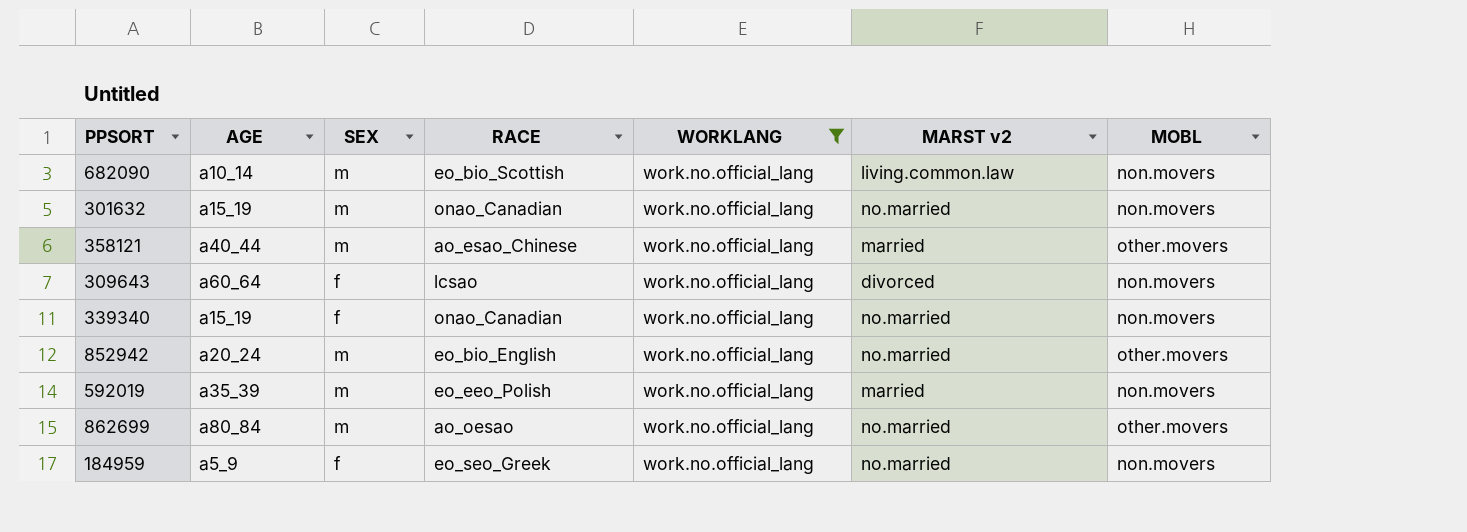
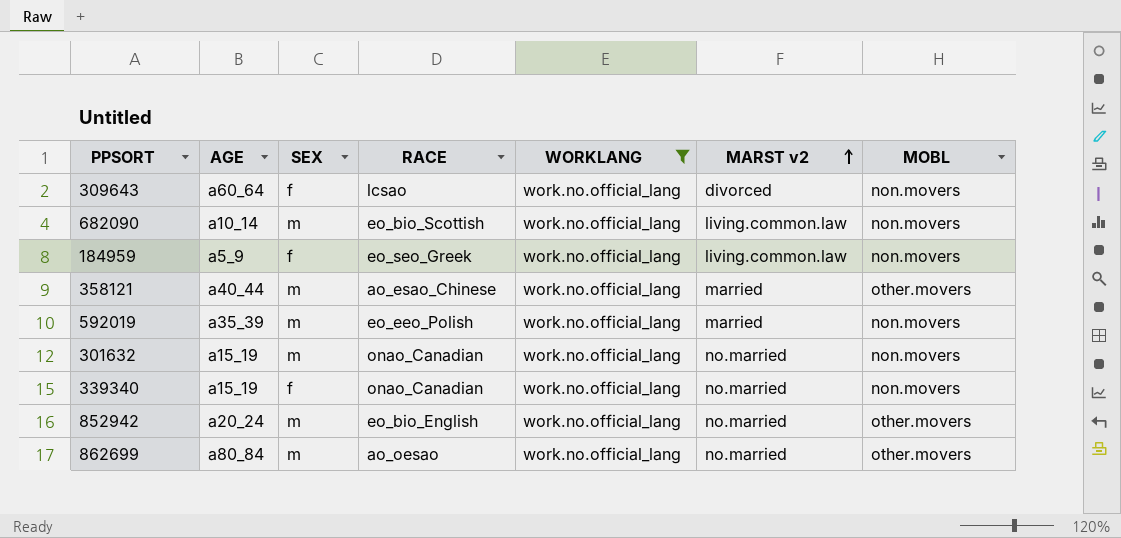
row order: none -> MARST v2 ascending
184959 | MARST v2: no.married -> living.common.law

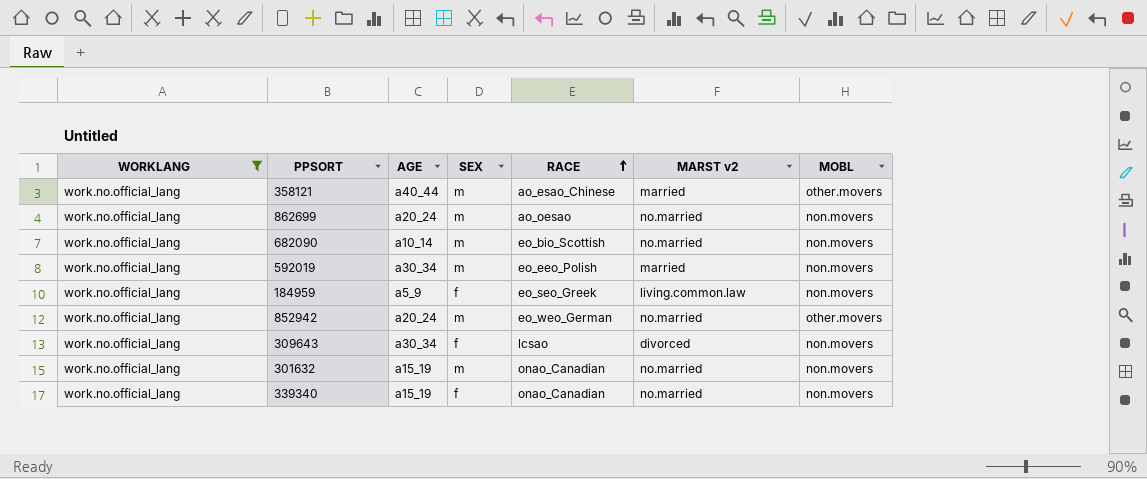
row order: MARST v2 ascending -> RACE ascending
column WORKLANG | position: 5 -> 1
862699 | AGE: a80_84 -> a20_24
862699 | MOBL: other.movers -> non.movers
682090 | MARST v2: living.common.law -> no.married
592019 | AGE: a35_39 -> a30_34
852942 | RACE: eo_bio_English -> eo_weo_German
309643 | AGE: a60_64 -> a30_34

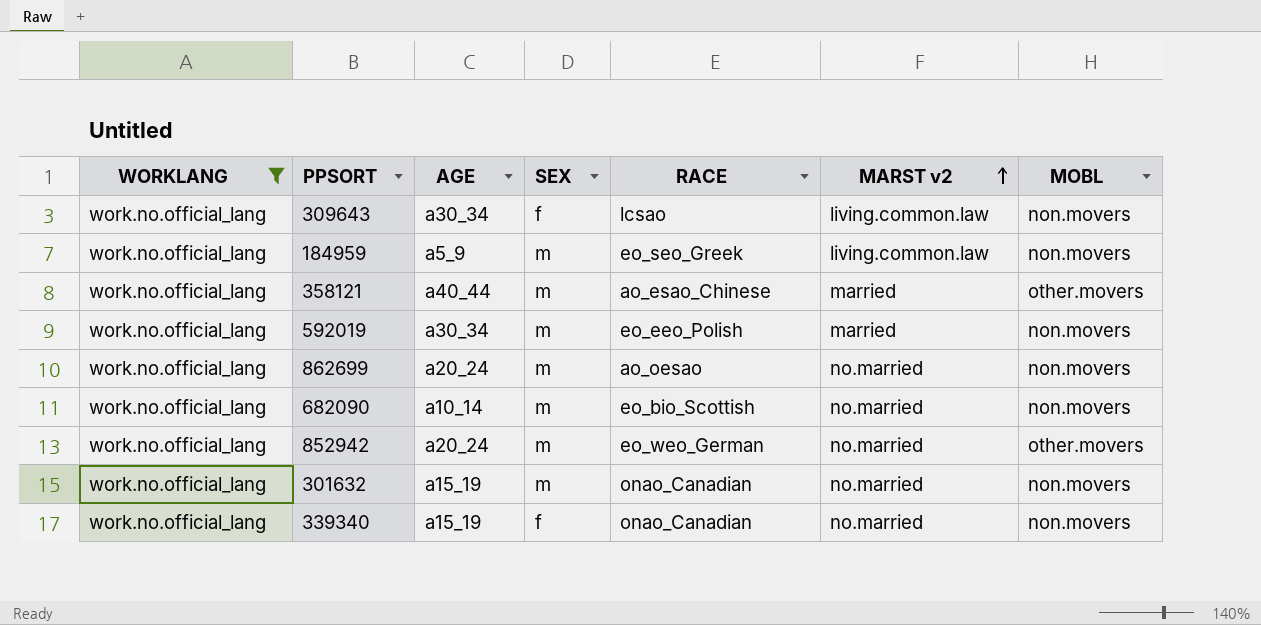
row order: RACE ascending -> MARST v2 ascending
309643 | MARST v2: divorced -> living.common.law
184959 | SEX: f -> m

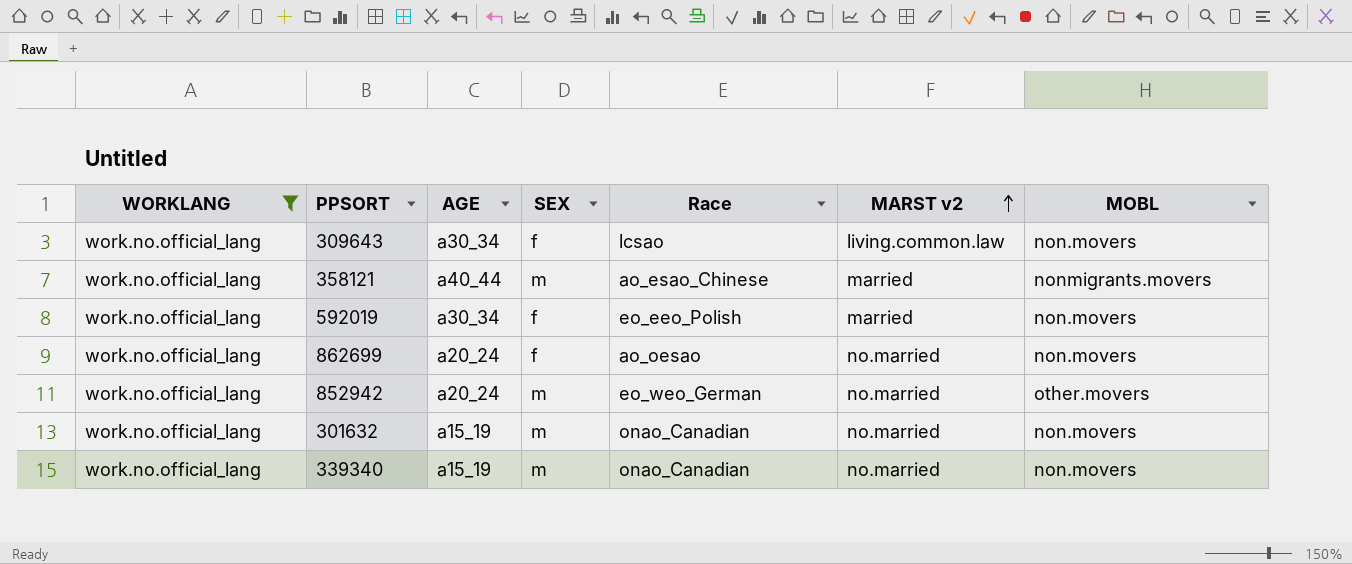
column name: RACE -> Race
row 184959: work.no.official_lang | a5_9 | m | eo_seo_Greek | living.common.law | non.movers -> none
row 682090: work.no.official_lang | a10_14 | m | eo_bio_Scottish | no.married | non.movers -> none
358121 | MOBL: other.movers -> nonmigrants.movers
592019 | SEX: m -> f
862699 | SEX: m -> f
339340 | SEX: f -> m

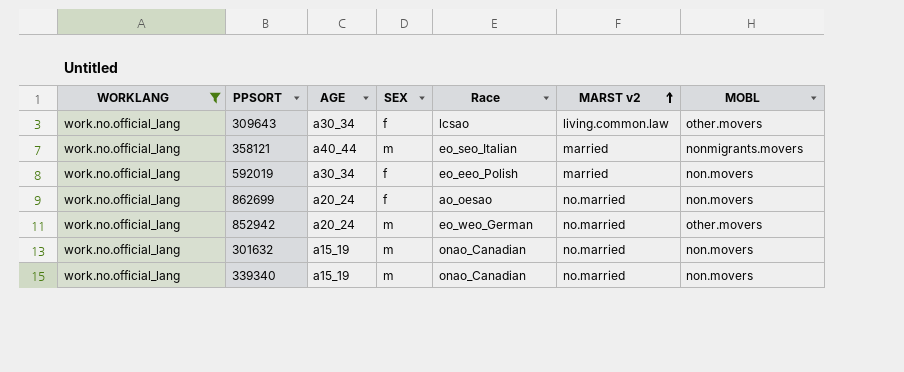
309643 | MOBL: non.movers -> other.movers
358121 | Race: ao_esao_Chinese -> eo_seo_Italian

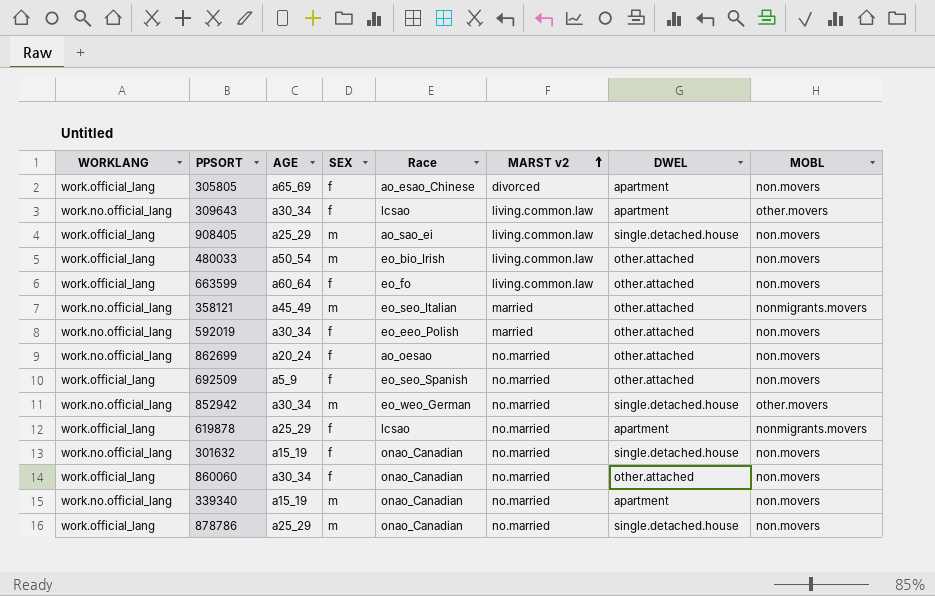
filter: WORKLANG = work.no.official_lang -> none
column DWEL | position: none -> 7
358121 | AGE: a40_44 -> a45_49
852942 | AGE: a20_24 -> a30_34
301632 | SEX: m -> f

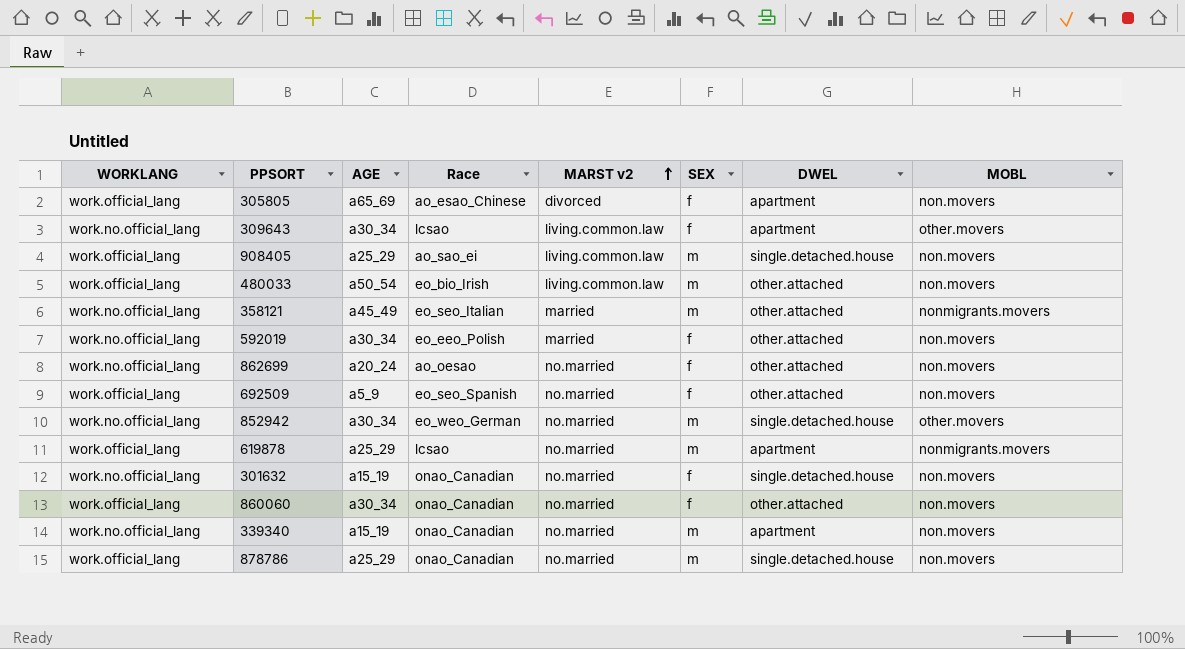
column SEX | position: 4 -> 6
row 663599: work.official_lang | a60_64 | f | eo_fo | living.common.law | other.attached | non.movers -> none
619878 | SEX: f -> m

